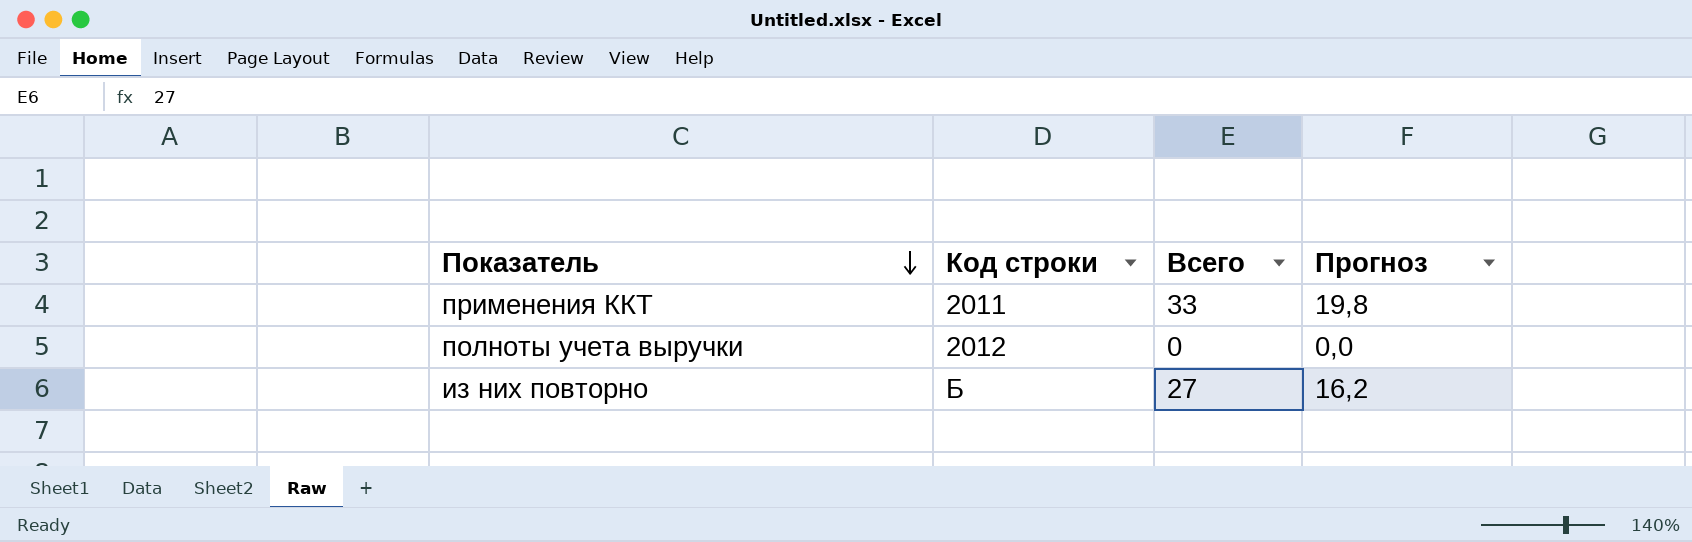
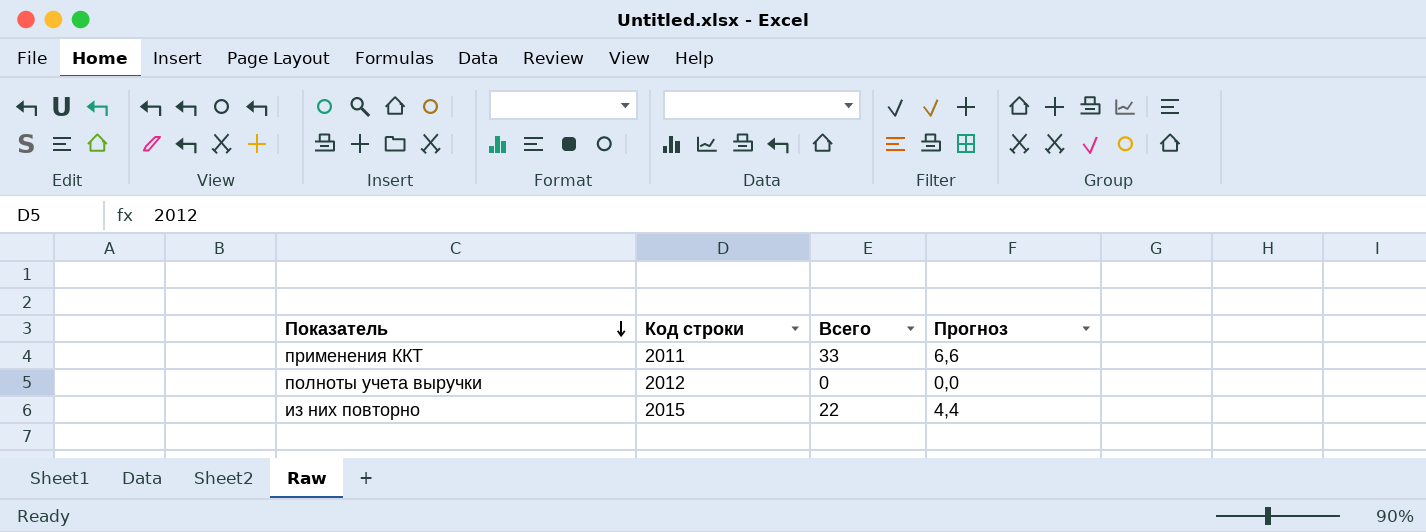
column Прогноз | formula: [Всего] * 0,6 -> [Всего] * 0,2
из них повторно | Код строки: Б -> 2015
из них повторно | Всего: 27 -> 22

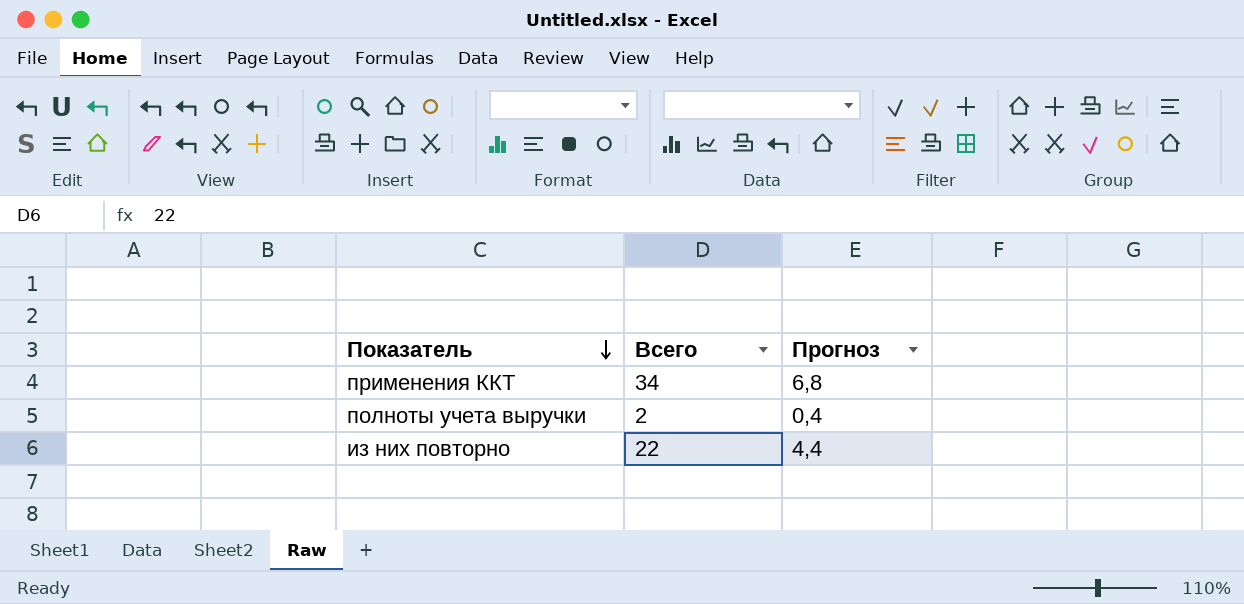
column Код строки | position: 2 -> none
применения ККТ | Всего: 33 -> 34
применения ККТ | Прогноз: 6,6 -> 6,8
полноты учета выручки | Всего: 0 -> 2
полноты учета выручки | Прогноз: 0,0 -> 0,4

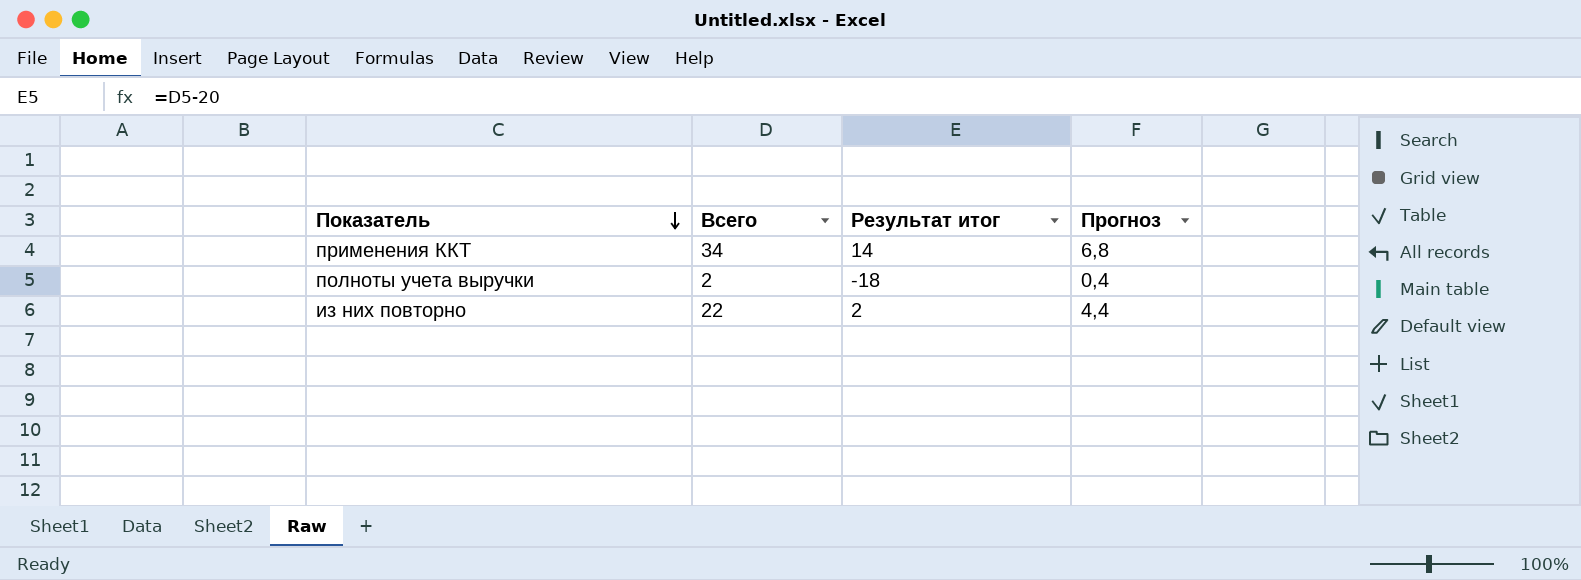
column Результат итог | formula: none -> [Всего] - 20

